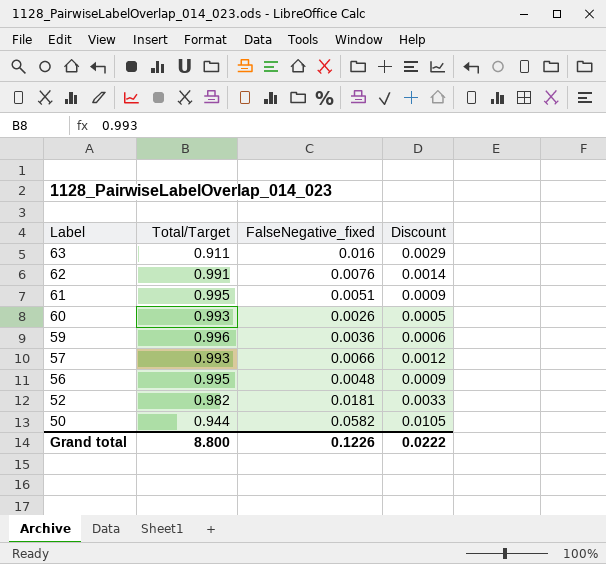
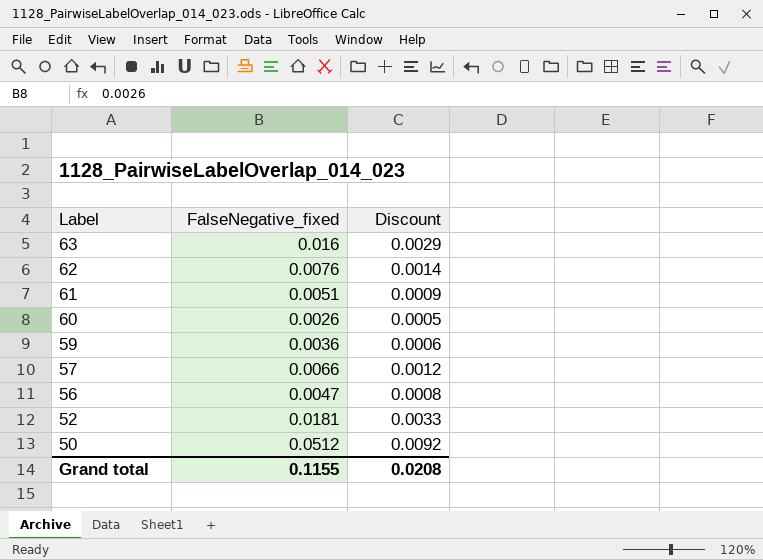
column Total/Target | position: 2 -> none
56 | FalseNegative_fixed: 0.0048 -> 0.0047
56 | Discount: 0.0009 -> 0.0008
50 | FalseNegative_fixed: 0.0582 -> 0.0512
50 | Discount: 0.0105 -> 0.0092
Grand total | FalseNegative_fixed: 0.1226 -> 0.1155
Grand total | Discount: 0.0222 -> 0.0208

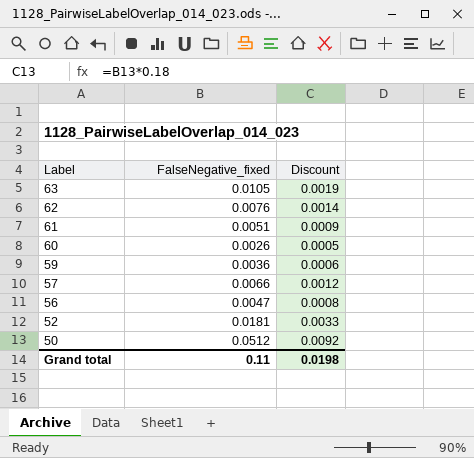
63 | FalseNegative_fixed: 0.016 -> 0.0105
63 | Discount: 0.0029 -> 0.0019
Grand total | FalseNegative_fixed: 0.1155 -> 0.11
Grand total | Discount: 0.0208 -> 0.0198

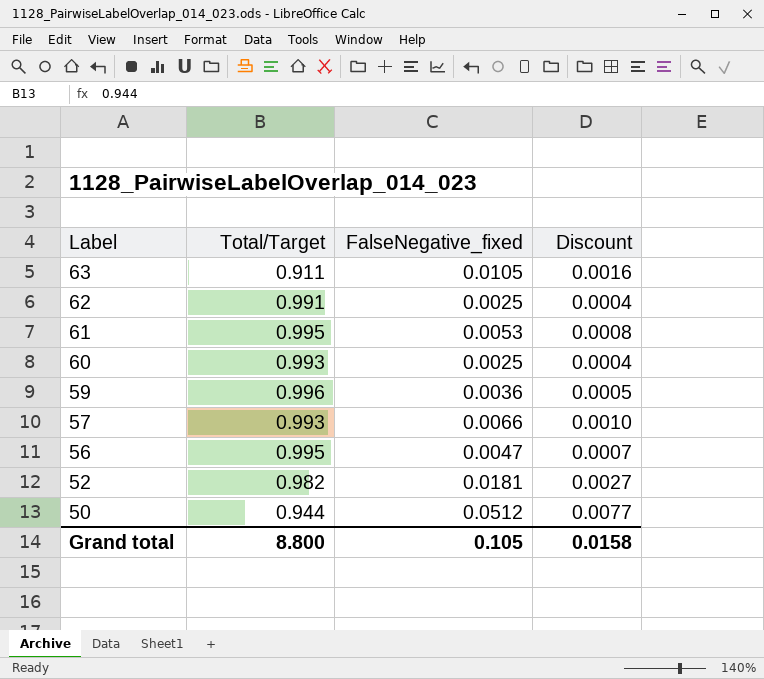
column Total/Target | position: none -> 2
column Discount | formula: [FalseNegative_fixed] * 0.18 -> [FalseNegative_fixed] * 0.15
62 | FalseNegative_fixed: 0.0076 -> 0.0025
61 | FalseNegative_fixed: 0.0051 -> 0.0053
60 | FalseNegative_fixed: 0.0026 -> 0.0025
Grand total | FalseNegative_fixed: 0.11 -> 0.105
Grand total | Discount: 0.0198 -> 0.0158

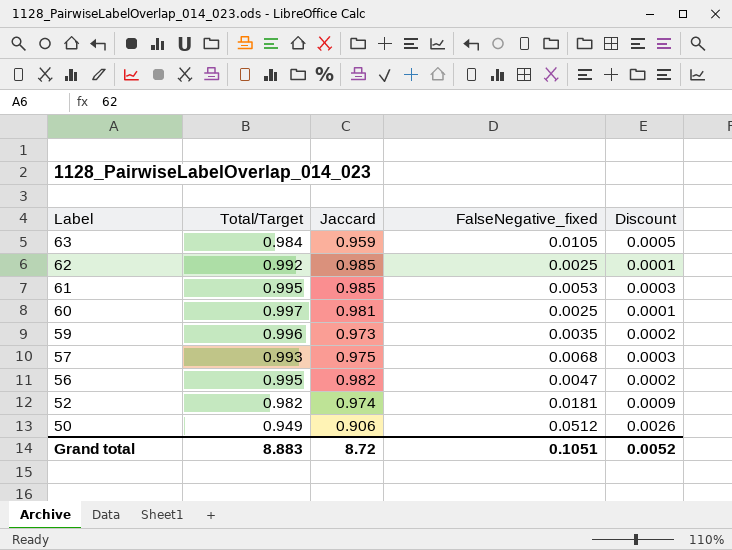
column Jaccard | position: none -> 3
column Discount | formula: [FalseNegative_fixed] * 0.15 -> [FalseNegative_fixed] * 0.05
63 | Total/Target: 0.911 -> 0.984
62 | Total/Target: 0.991 -> 0.992
60 | Total/Target: 0.993 -> 0.997
59 | FalseNegative_fixed: 0.0036 -> 0.0035
57 | FalseNegative_fixed: 0.0066 -> 0.0068
50 | Total/Target: 0.944 -> 0.949
Grand total | Total/Target: 8.800 -> 8.883
Grand total | FalseNegative_fixed: 0.105 -> 0.1051
Grand total | Discount: 0.0158 -> 0.0052

